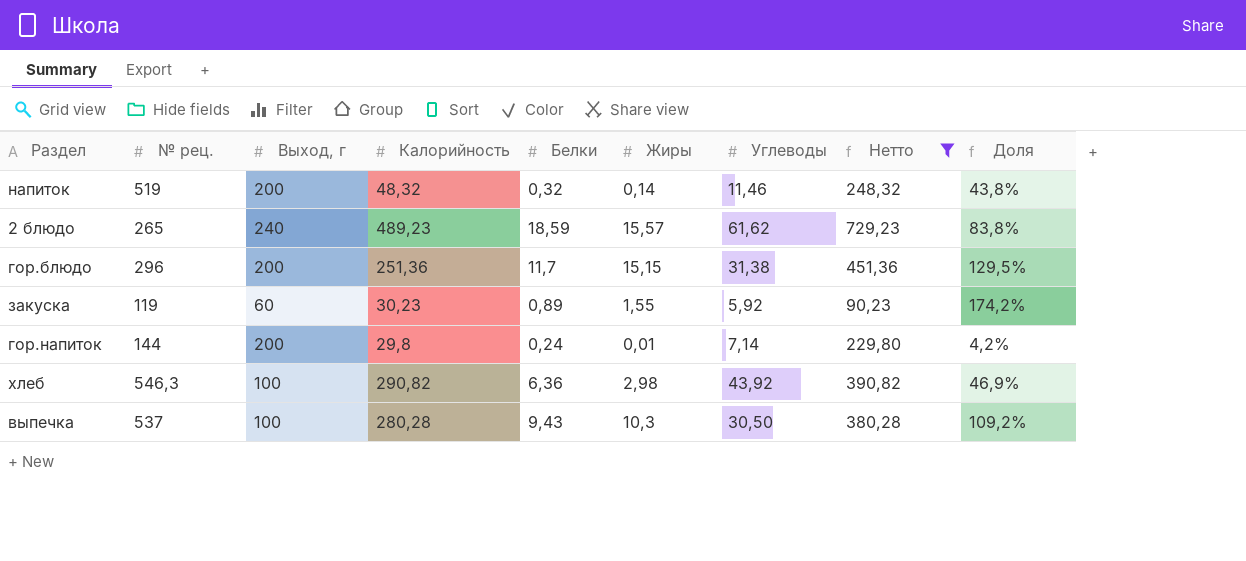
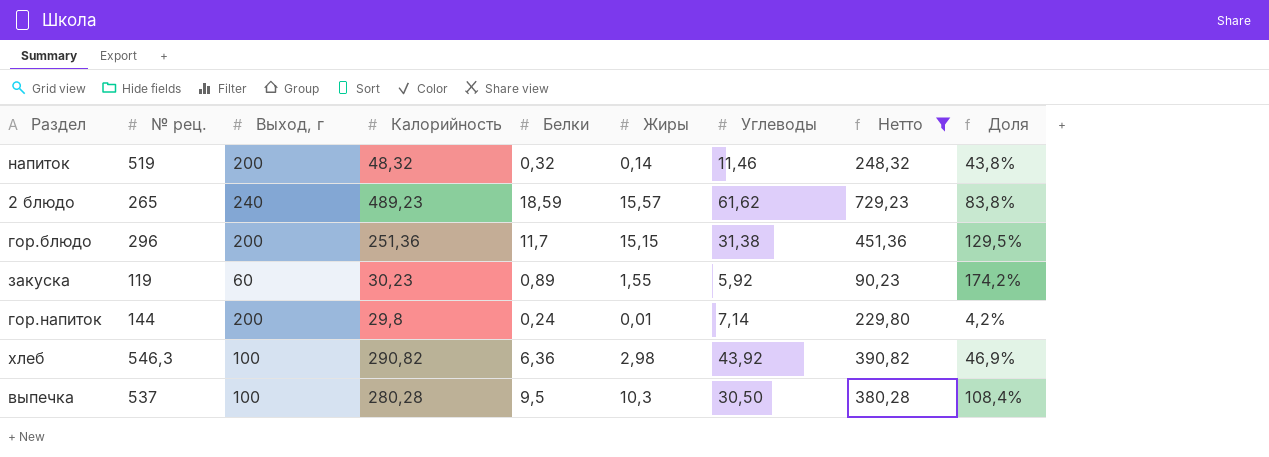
выпечка | Белки: 9,43 -> 9,5
выпечка | Доля: 109,2% -> 108,4%

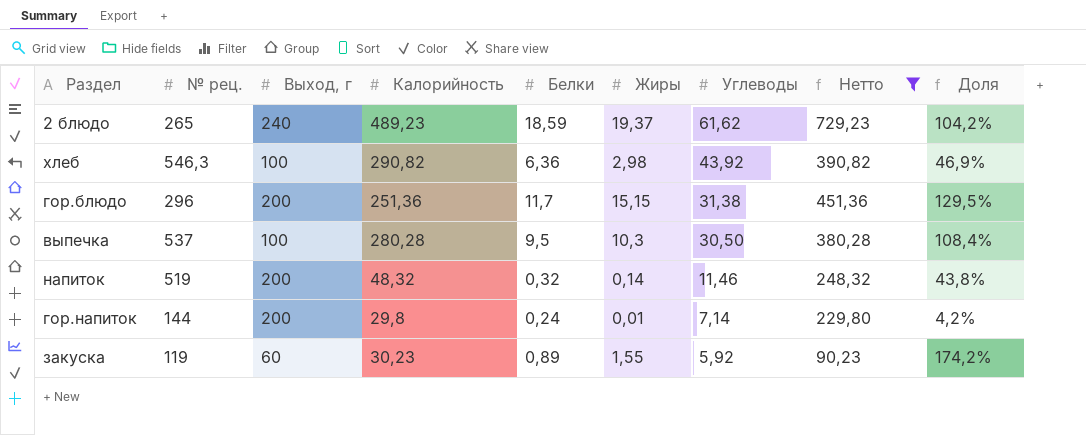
row order: none -> Углеводы descending
2 блюдо | Жиры: 15,57 -> 19,37
2 блюдо | Доля: 83,8% -> 104,2%

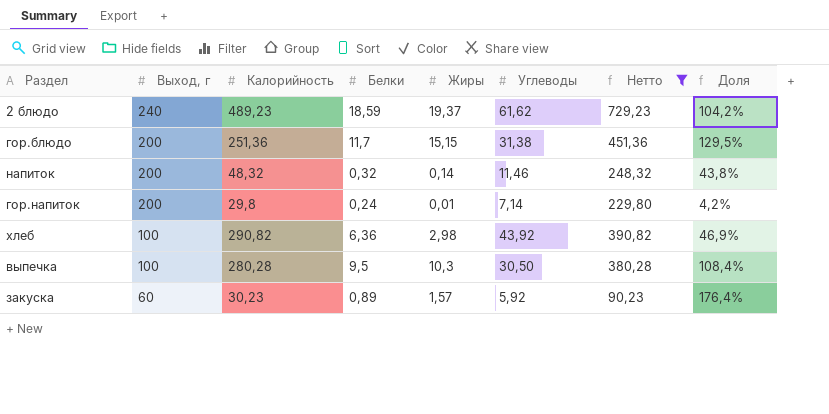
row order: Углеводы descending -> Выход, г descending
column № рец. | position: 2 -> none
закуска | Жиры: 1,55 -> 1,57
закуска | Доля: 174,2% -> 176,4%

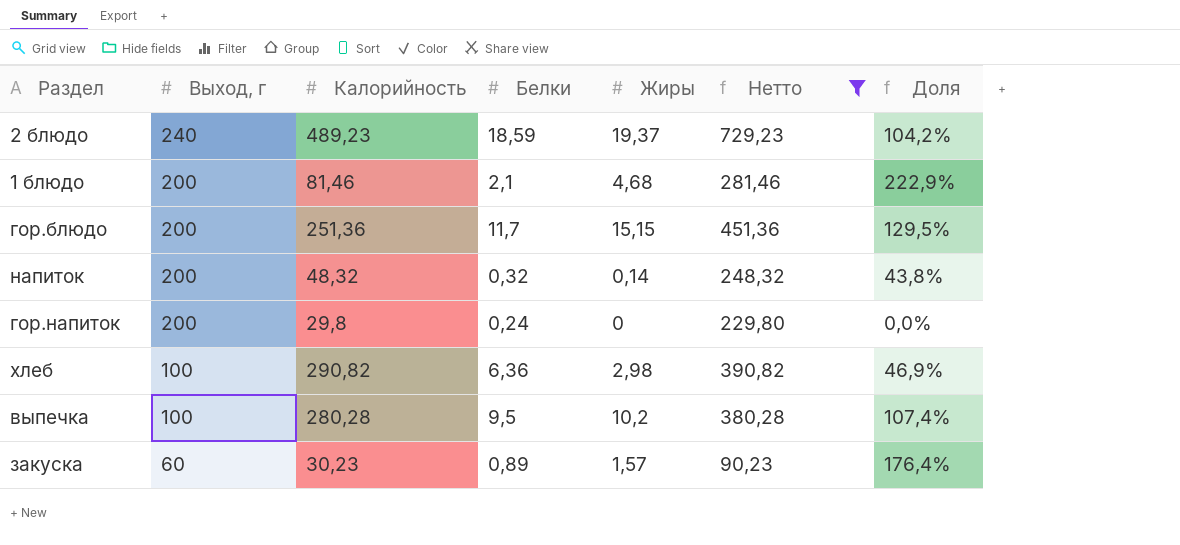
column Углеводы | position: 6 -> none
row 1 блюдо: none -> 200 | 81,46 | 2,1 | 4,68 | 281,46 | 222,9%
гор.напиток | Жиры: 0,01 -> 0
гор.напиток | Доля: 4,2% -> 0,0%
выпечка | Жиры: 10,3 -> 10,2
выпечка | Доля: 108,4% -> 107,4%

